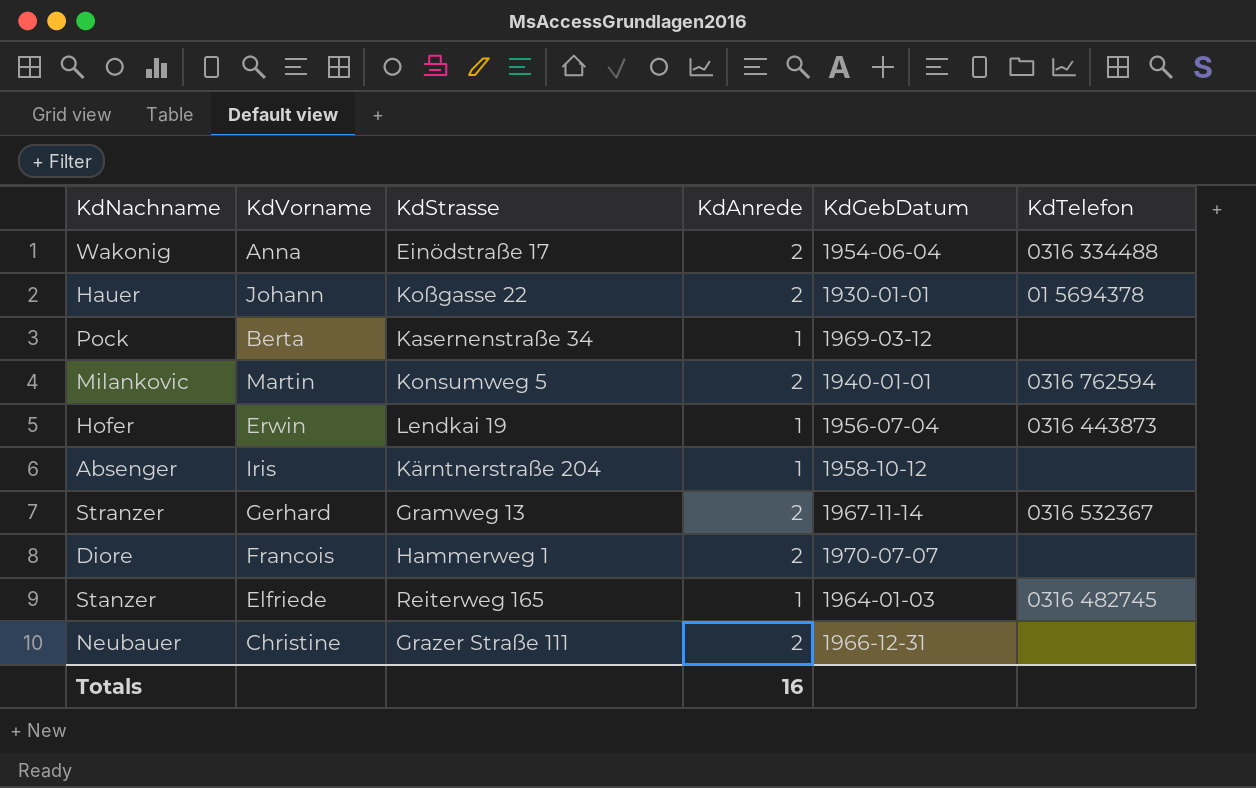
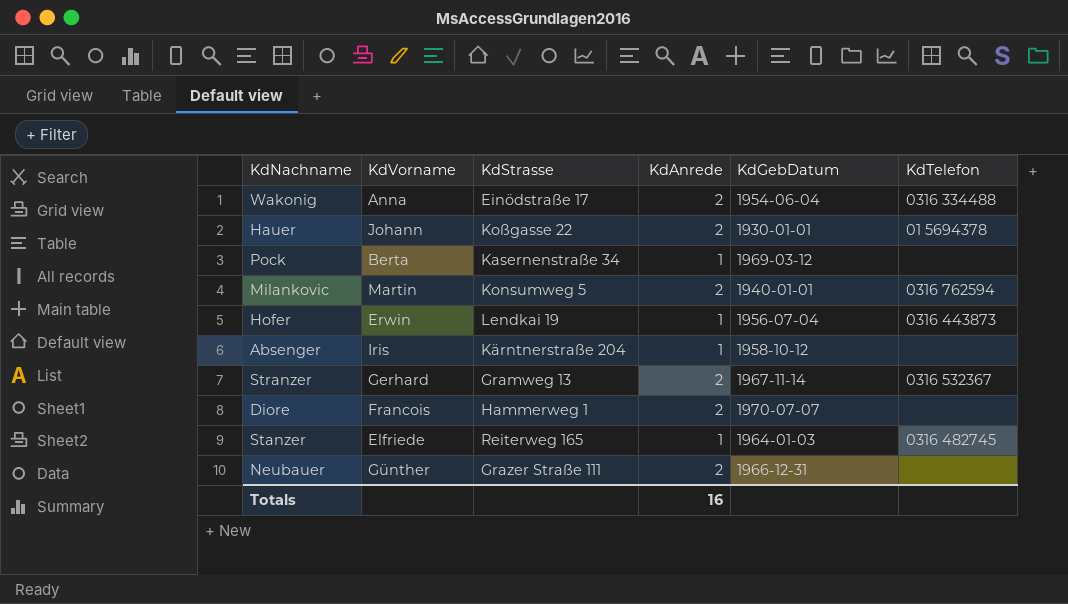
Neubauer | KdVorname: Christine -> Günther

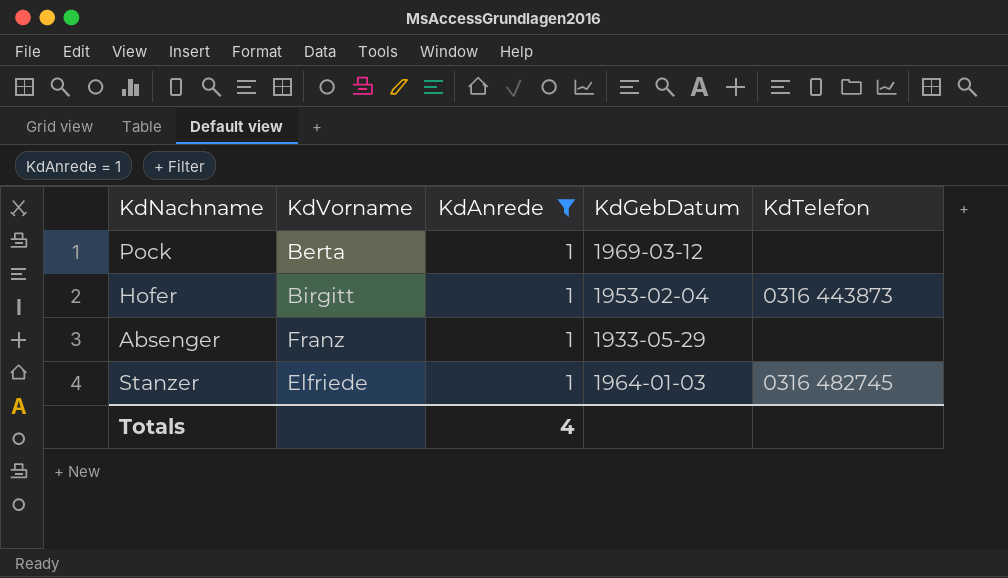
filter: none -> KdAnrede = 1
column KdStrasse | position: 3 -> none
Hofer | KdVorname: Erwin -> Birgitt
Hofer | KdGebDatum: 1956-07-04 -> 1953-02-04
Absenger | KdVorname: Iris -> Franz
Absenger | KdGebDatum: 1958-10-12 -> 1933-05-29
Totals | KdAnrede: 16 -> 4

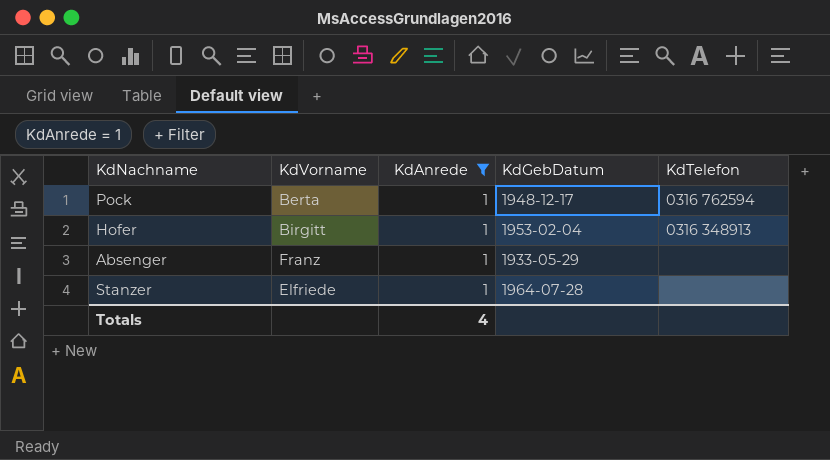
Pock | KdGebDatum: 1969-03-12 -> 1948-12-17
Pock | KdTelefon: none -> 0316 762594
Hofer | KdTelefon: 0316 443873 -> 0316 348913
Stanzer | KdGebDatum: 1964-01-03 -> 1964-07-28
Stanzer | KdTelefon: 0316 482745 -> none

